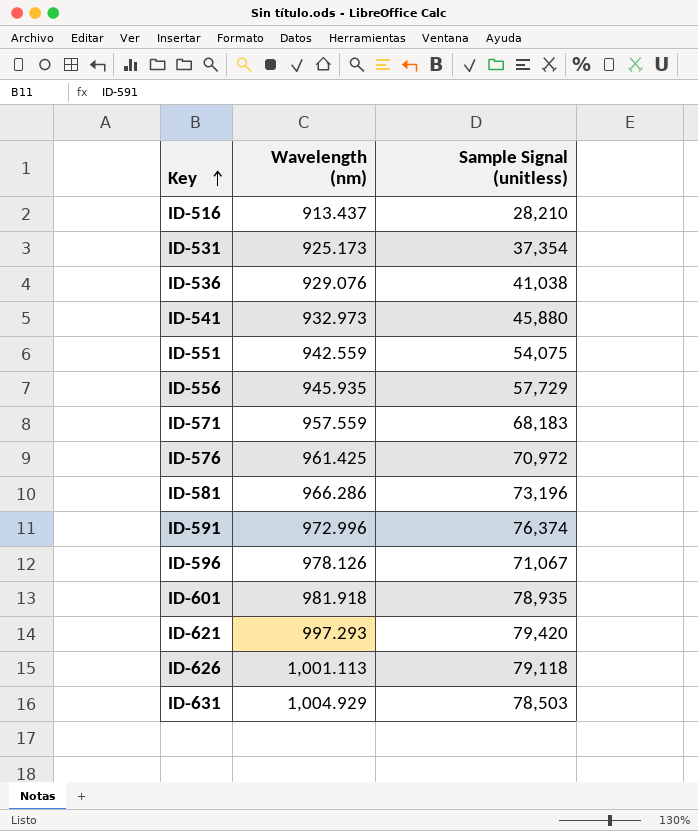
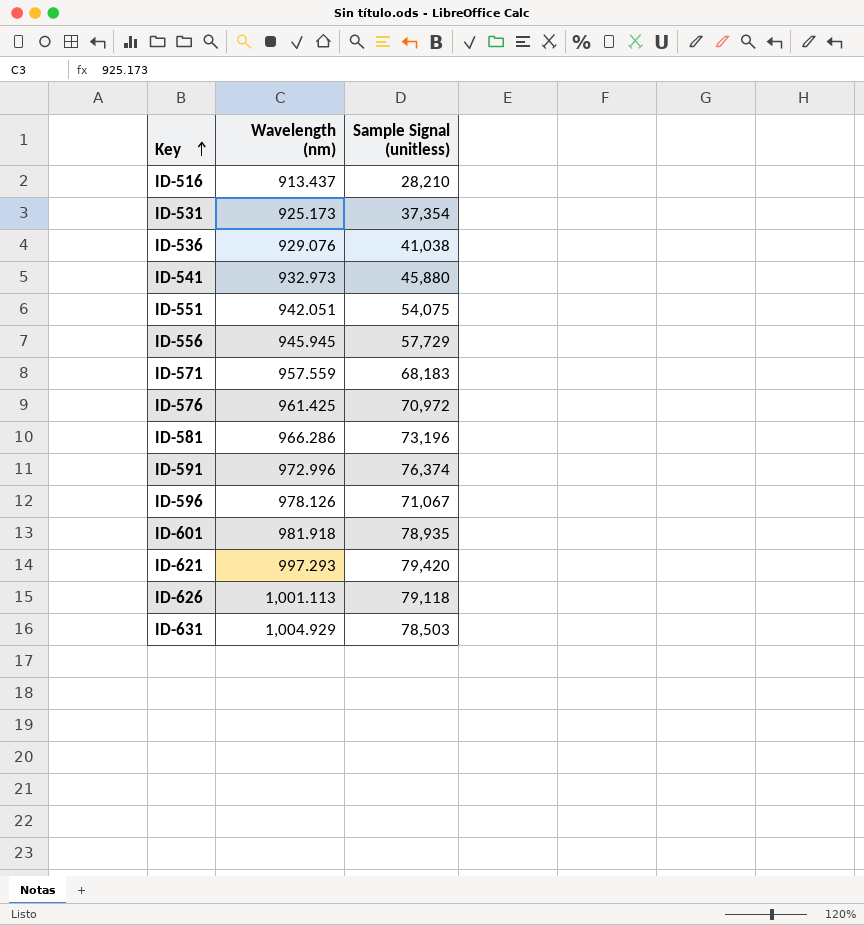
ID-551 | Wavelength (nm): 942.559 -> 942.051
ID-556 | Wavelength (nm): 945.935 -> 945.945

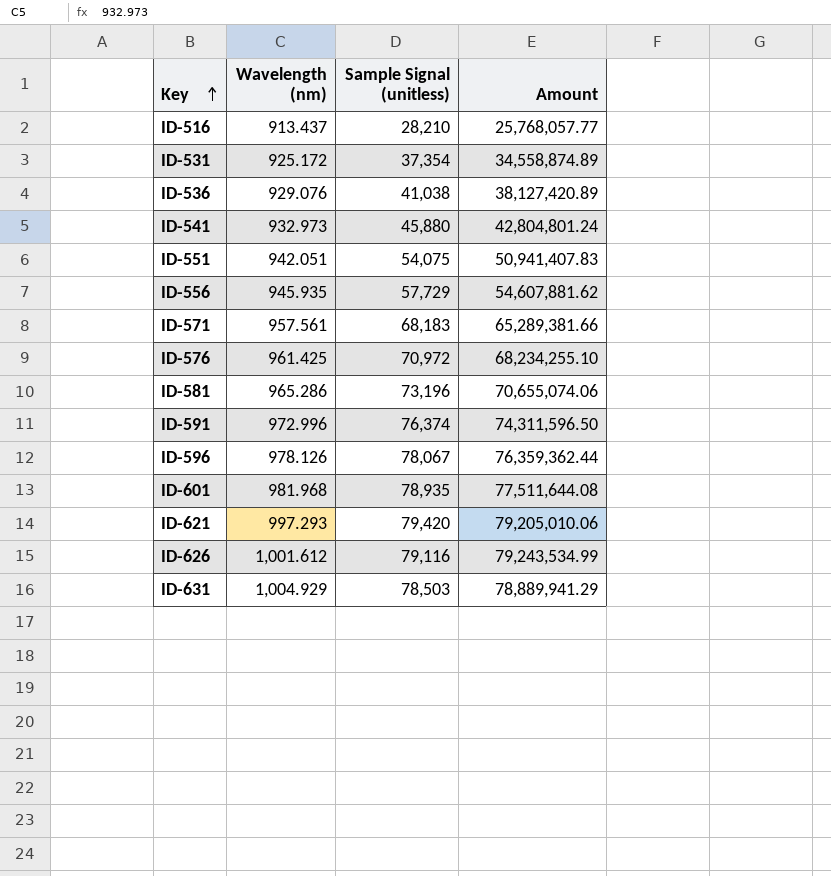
column Amount | formula: none -> [Wavelength (nm)] * [Sample Signal (unitless)]
ID-531 | Wavelength (nm): 925.173 -> 925.172
ID-556 | Wavelength (nm): 945.945 -> 945.935
ID-571 | Wavelength (nm): 957.559 -> 957.561
ID-581 | Wavelength (nm): 966.286 -> 965.286
ID-596 | Sample Signal (unitless): 71,067 -> 78,067
ID-601 | Wavelength (nm): 981.918 -> 981.968
ID-626 | Wavelength (nm): 1,001.113 -> 1,001.612
ID-626 | Sample Signal (unitless): 79,118 -> 79,116

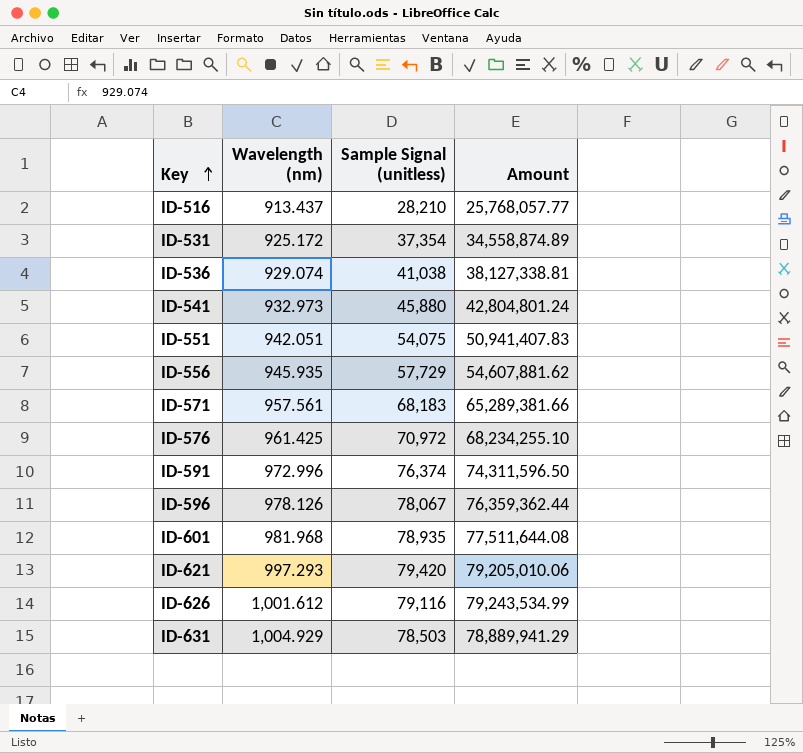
row ID-581: 965.286 | 73,196 | 70,655,074.06 -> none
ID-536 | Wavelength (nm): 929.076 -> 929.074
ID-536 | Amount: 38,127,420.89 -> 38,127,338.81

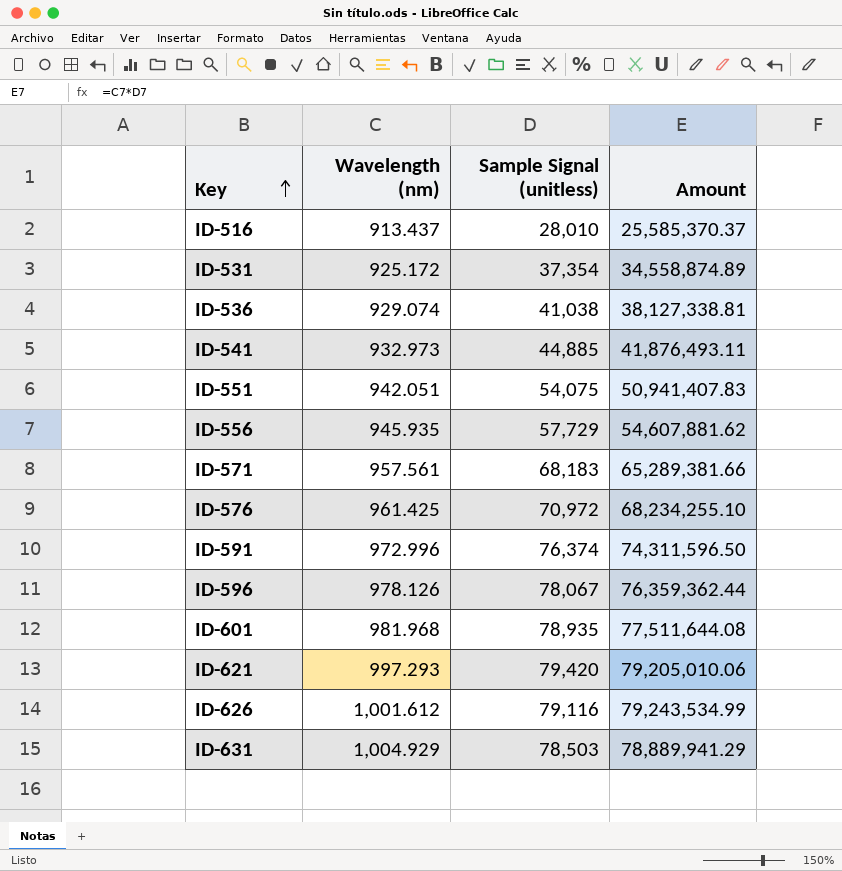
ID-516 | Sample Signal (unitless): 28,210 -> 28,010
ID-516 | Amount: 25,768,057.77 -> 25,585,370.37
ID-541 | Sample Signal (unitless): 45,880 -> 44,885
ID-541 | Amount: 42,804,801.24 -> 41,876,493.11

